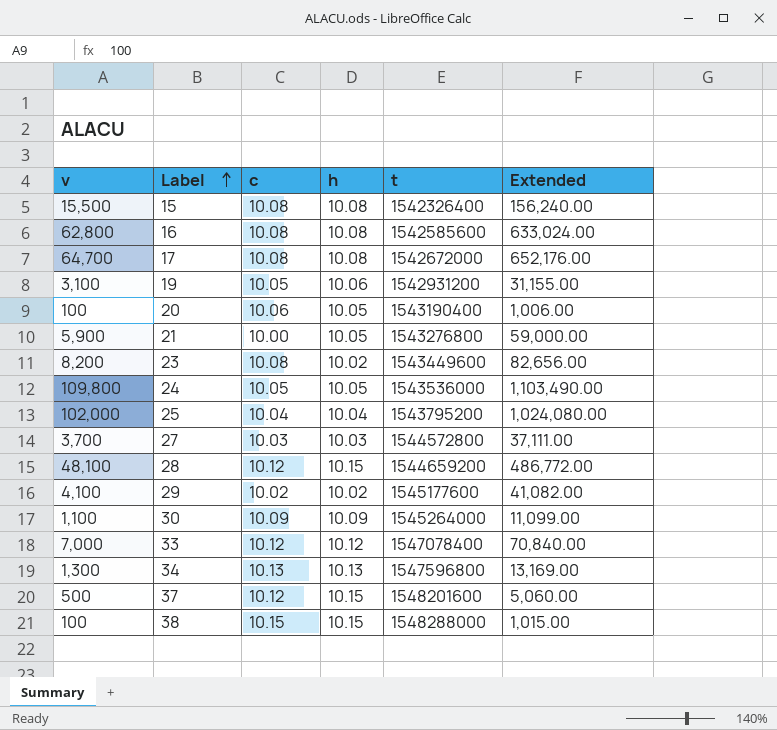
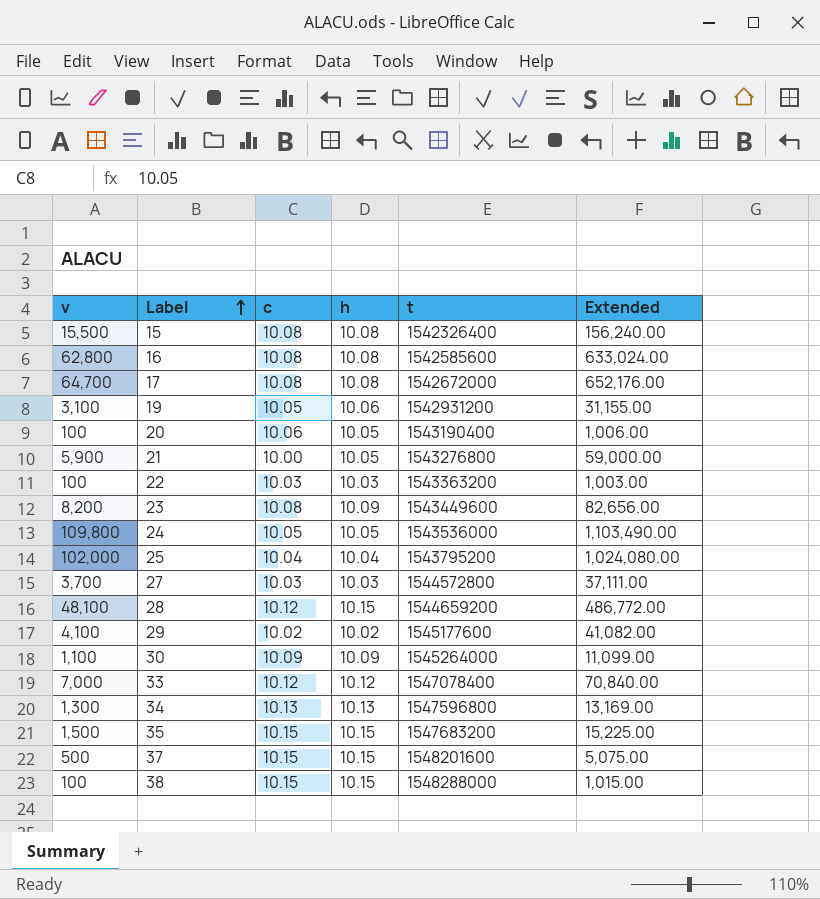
row 22: none -> 100 | 10.03 | 10.03 | 1543363200 | 1,003.00
23 | h: 10.02 -> 10.09
row 35: none -> 1,500 | 10.15 | 10.15 | 1547683200 | 15,225.00
37 | c: 10.12 -> 10.15
37 | Extended: 5,060.00 -> 5,075.00

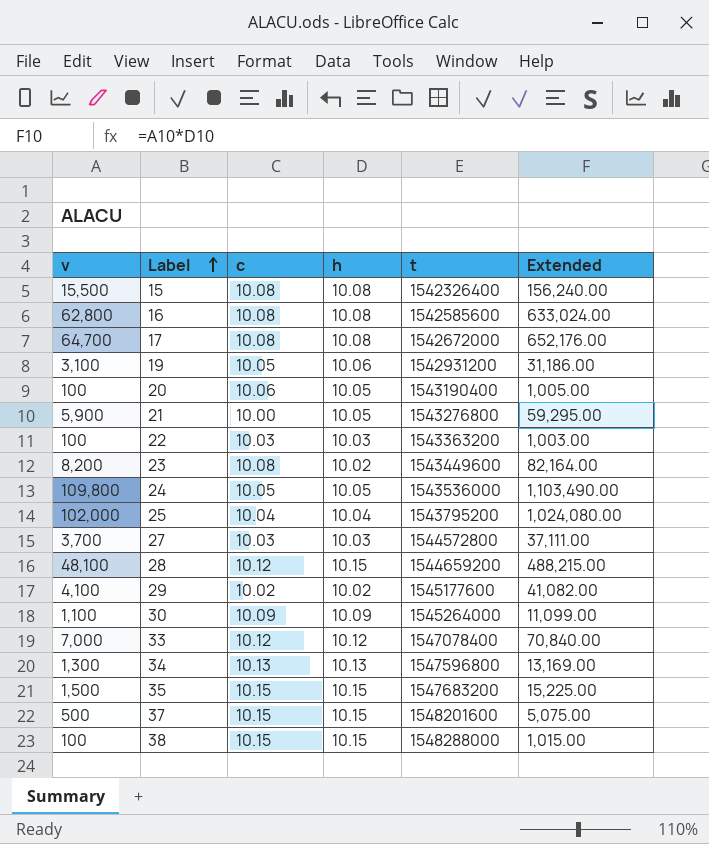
column Extended | formula: [v] * [c] -> [v] * [h]
23 | h: 10.09 -> 10.02

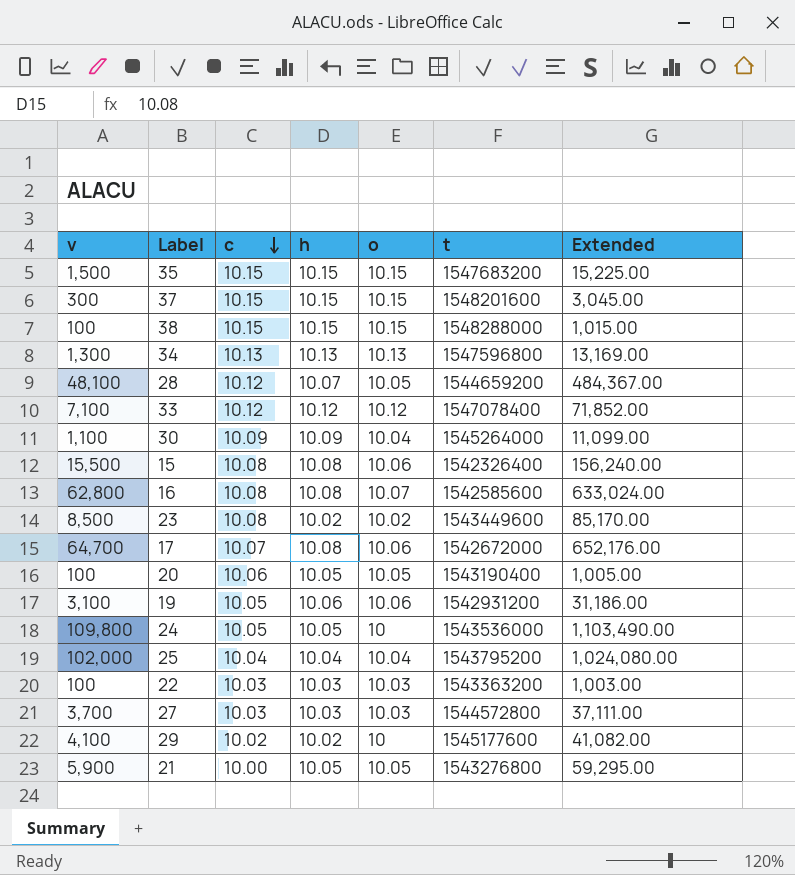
row order: Label ascending -> c descending
column o | position: none -> 5
37 | v: 500 -> 300
37 | Extended: 5,075.00 -> 3,045.00
28 | h: 10.15 -> 10.07
28 | Extended: 488,215.00 -> 484,367.00
33 | v: 7,000 -> 7,100
33 | Extended: 70,840.00 -> 71,852.00
23 | v: 8,200 -> 8,500
23 | Extended: 82,164.00 -> 85,170.00
17 | c: 10.08 -> 10.07

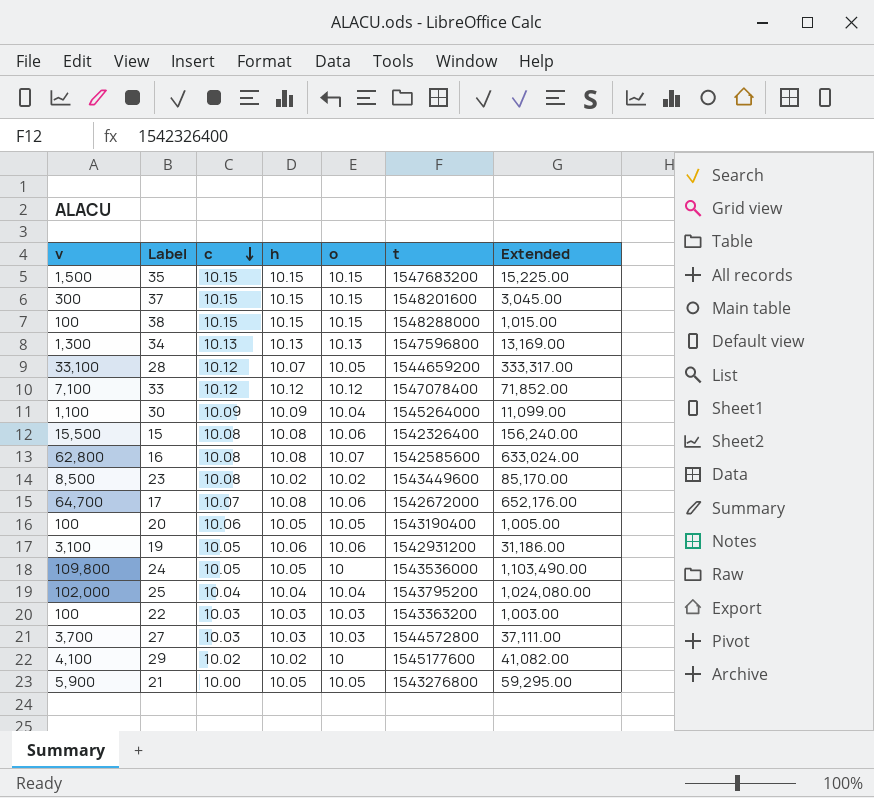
28 | v: 48,100 -> 33,100
28 | Extended: 484,367.00 -> 333,317.00

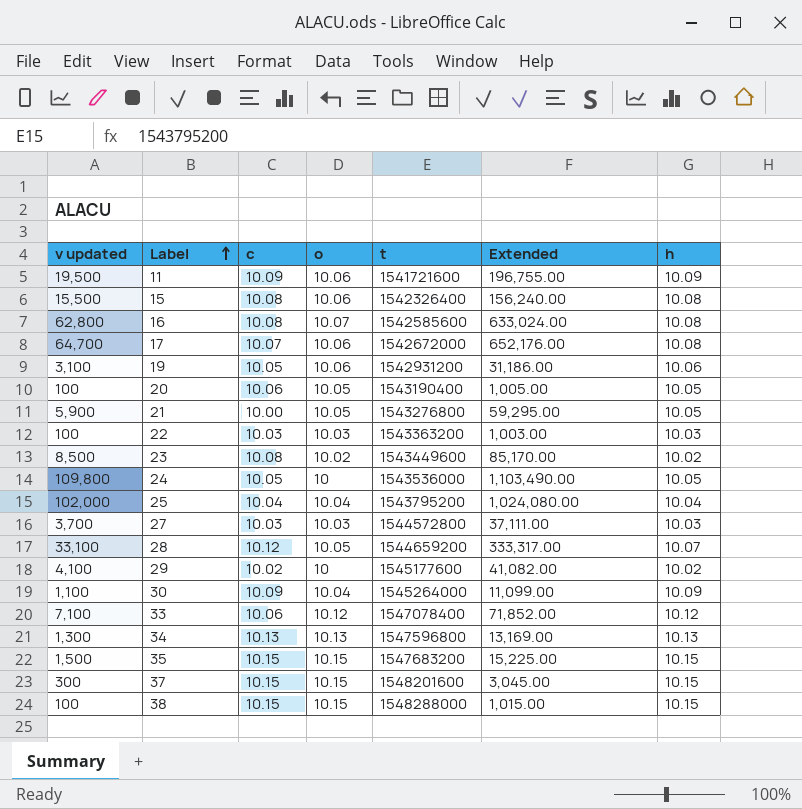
row order: c descending -> Label ascending
column name: v -> v updated
column h | position: 4 -> 7
row 11: none -> 19,500 | 10.09 | 10.06 | 1541721600 | 196,755.00 | 10.09
33 | c: 10.12 -> 10.06

